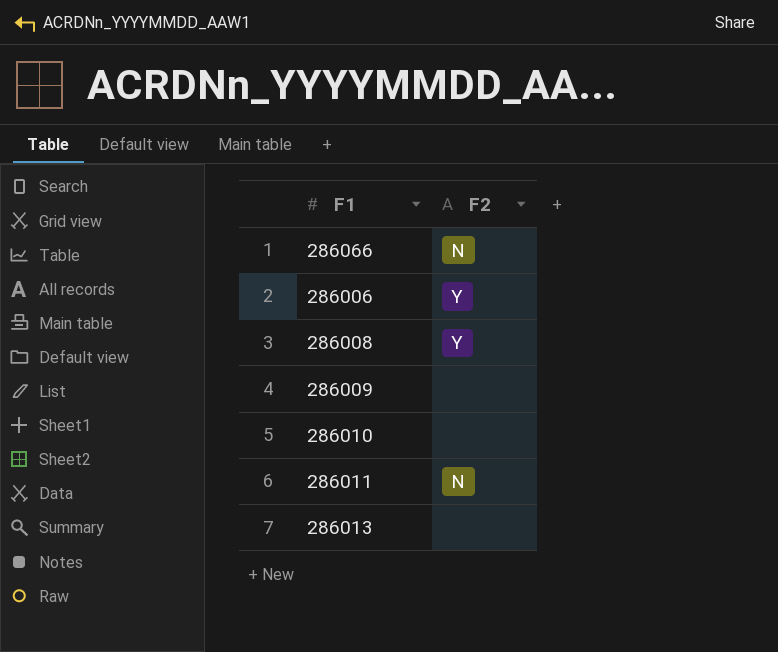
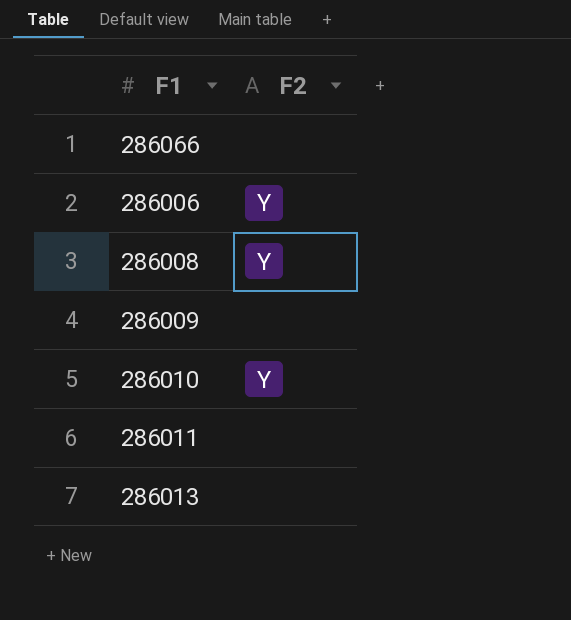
286066 | F2: N -> none
286010 | F2: none -> Y
286011 | F2: N -> none

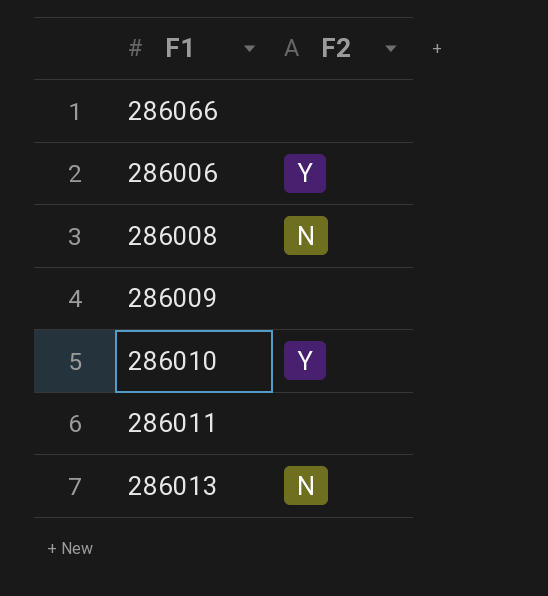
286008 | F2: Y -> N
286013 | F2: none -> N

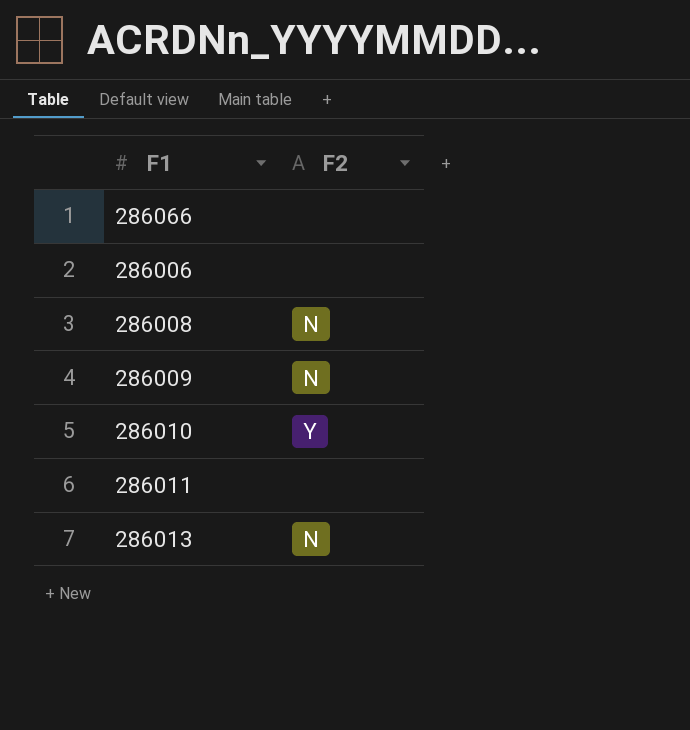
286006 | F2: Y -> none
286009 | F2: none -> N

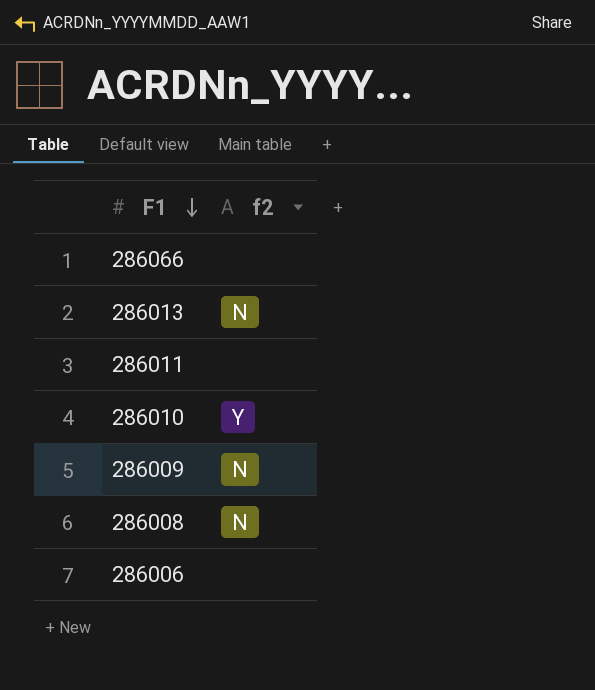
row order: none -> F1 descending
column name: F2 -> f2

